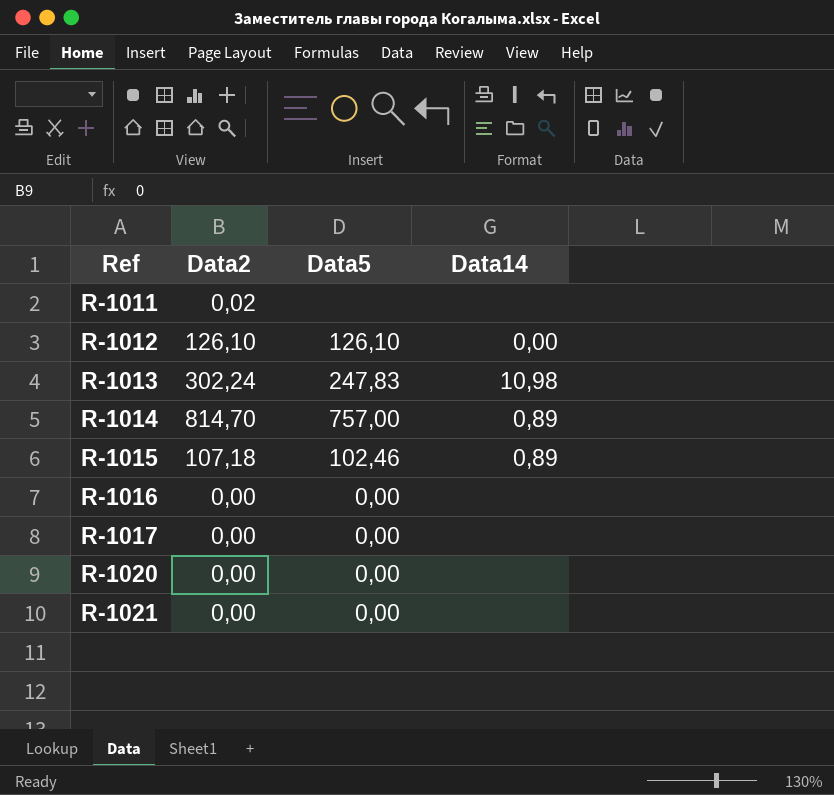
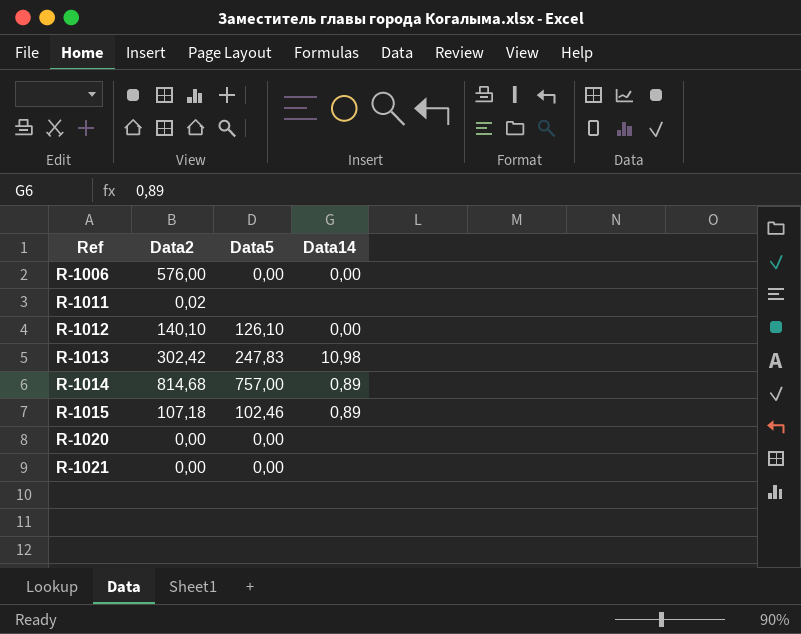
row R-1016: 0,00 | 0,00 | none -> none
row R-1017: 0,00 | 0,00 | none -> none
row R-1006: none -> 576,00 | 0,00 | 0,00
R-1012 | Data2: 126,10 -> 140,10
R-1013 | Data2: 302,24 -> 302,42
R-1014 | Data2: 814,70 -> 814,68

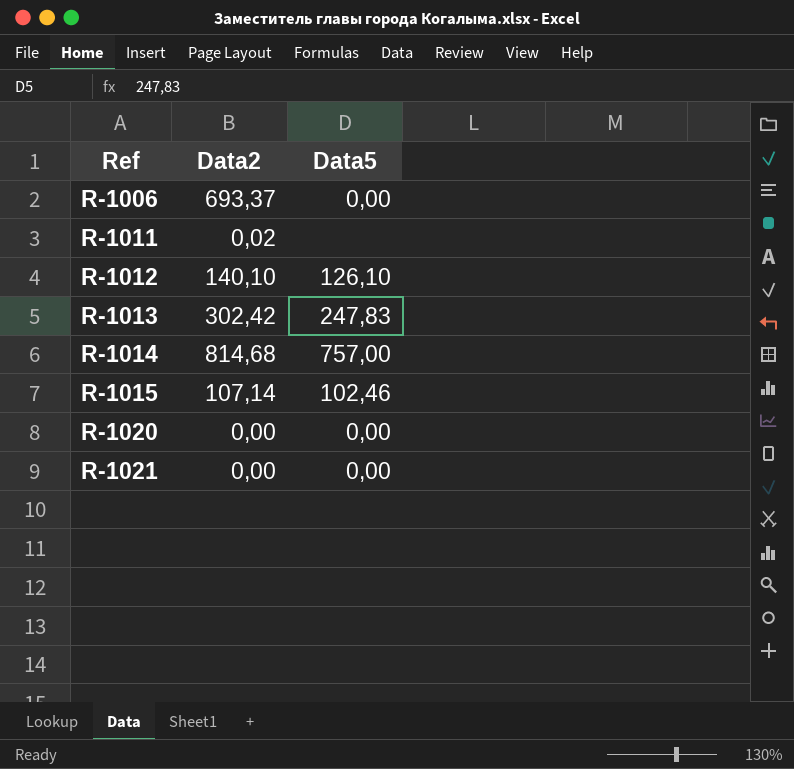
column Data14 | position: 4 -> none
R-1006 | Data2: 576,00 -> 693,37
R-1015 | Data2: 107,18 -> 107,14

